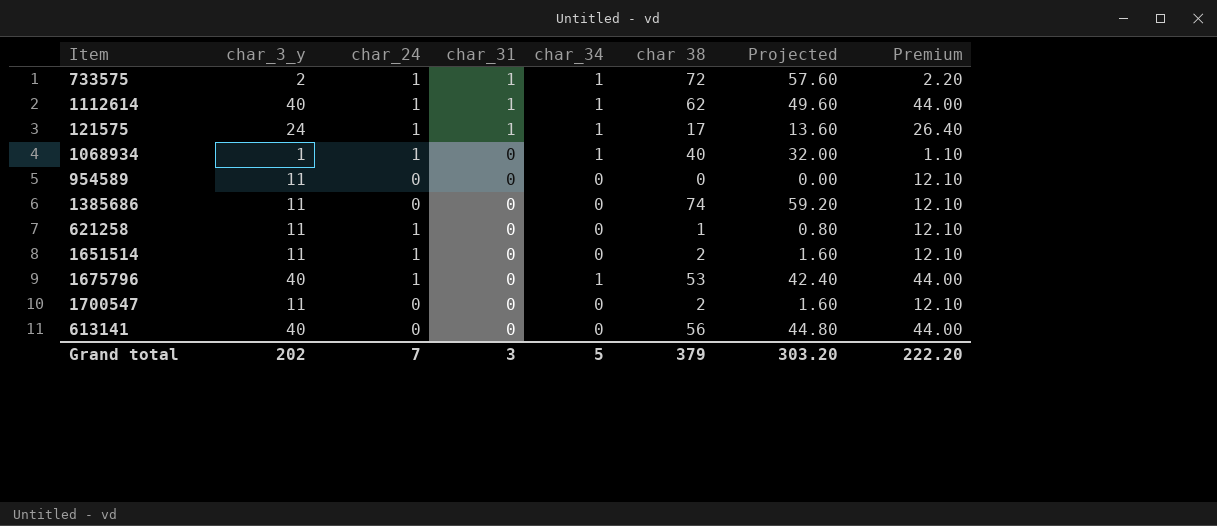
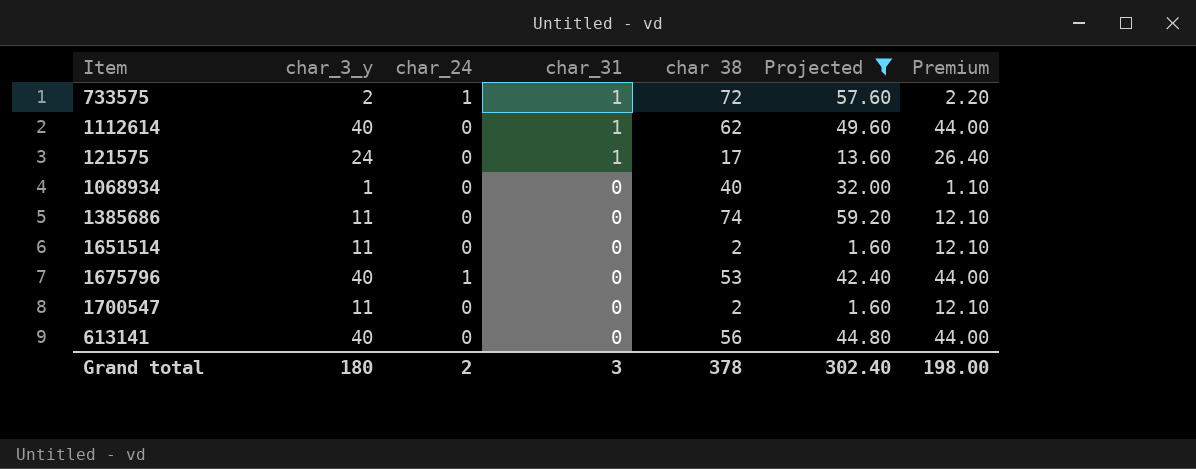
filter: none -> Projected >= 1.60
column char_34 | position: 5 -> none
1112614 | char_24: 1 -> 0
121575 | char_24: 1 -> 0
1068934 | char_24: 1 -> 0
1651514 | char_24: 1 -> 0
Grand total | char_3_y: 202 -> 180
Grand total | char_24: 7 -> 2
Grand total | char 38: 379 -> 378
Grand total | Projected: 303.20 -> 302.40
Grand total | Premium: 222.20 -> 198.00

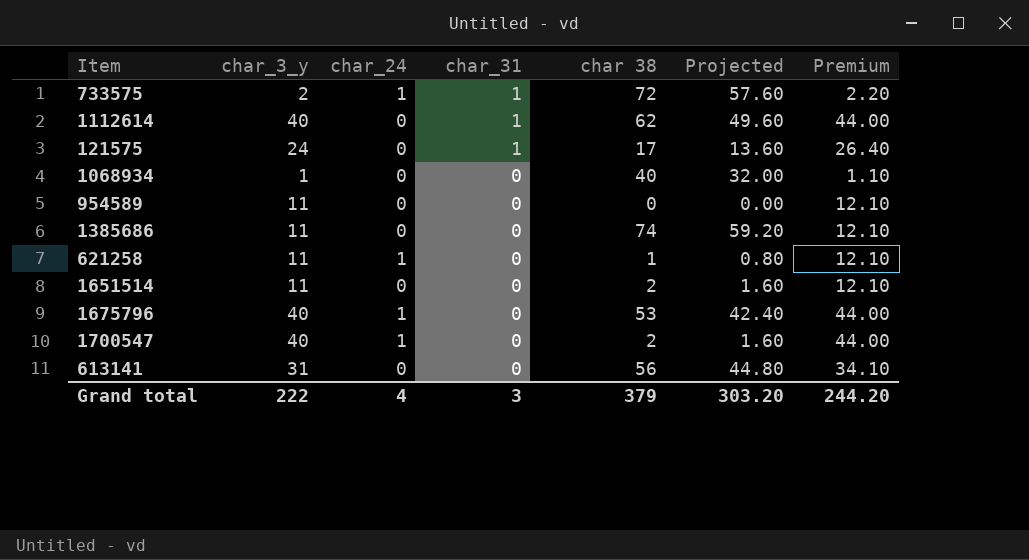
filter: Projected >= 1.60 -> none
1700547 | char_3_y: 11 -> 40
1700547 | char_24: 0 -> 1
1700547 | Premium: 12.10 -> 44.00
613141 | char_3_y: 40 -> 31
613141 | Premium: 44.00 -> 34.10
Grand total | char_3_y: 180 -> 222
Grand total | char_24: 2 -> 4
Grand total | char 38: 378 -> 379
Grand total | Projected: 302.40 -> 303.20
Grand total | Premium: 198.00 -> 244.20

